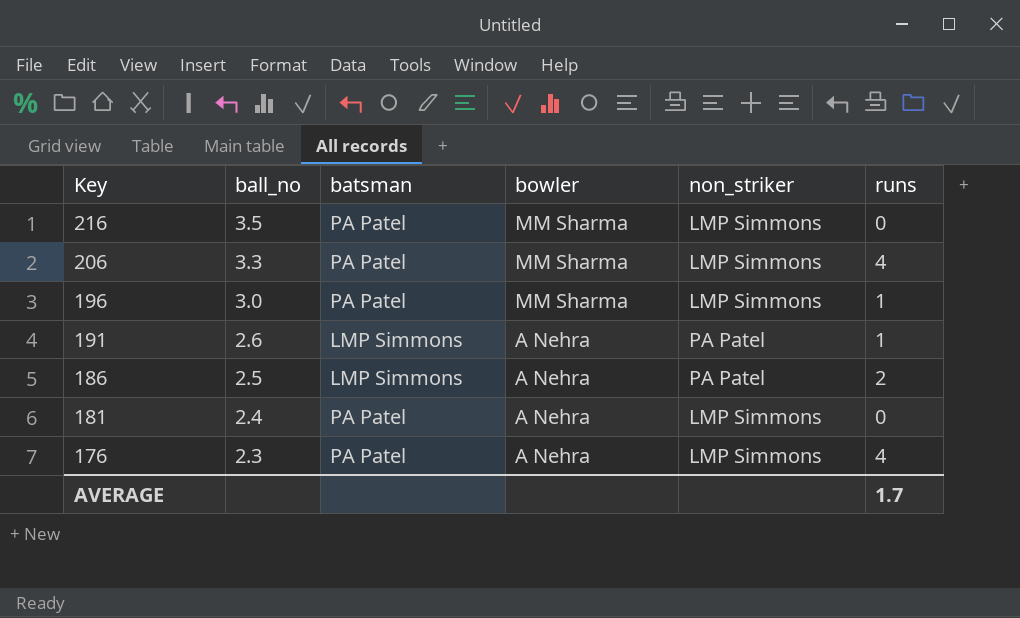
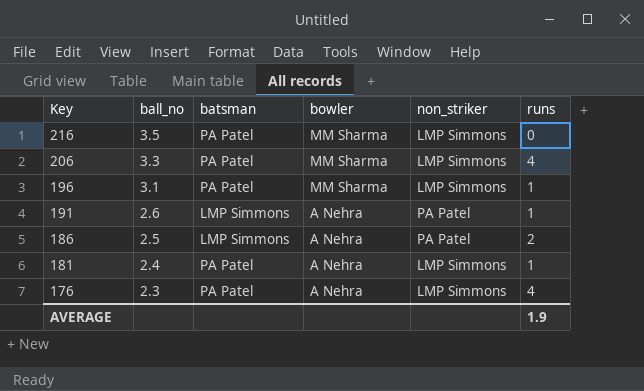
196 | ball_no: 3.0 -> 3.1
181 | runs: 0 -> 1
AVERAGE | runs: 1.7 -> 1.9

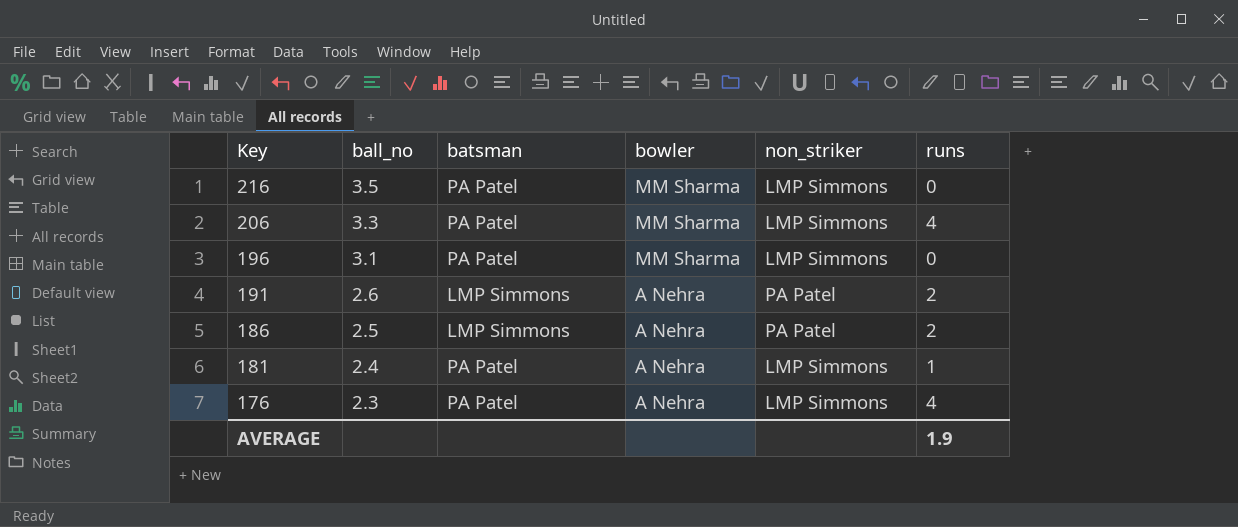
196 | runs: 1 -> 0
191 | runs: 1 -> 2

